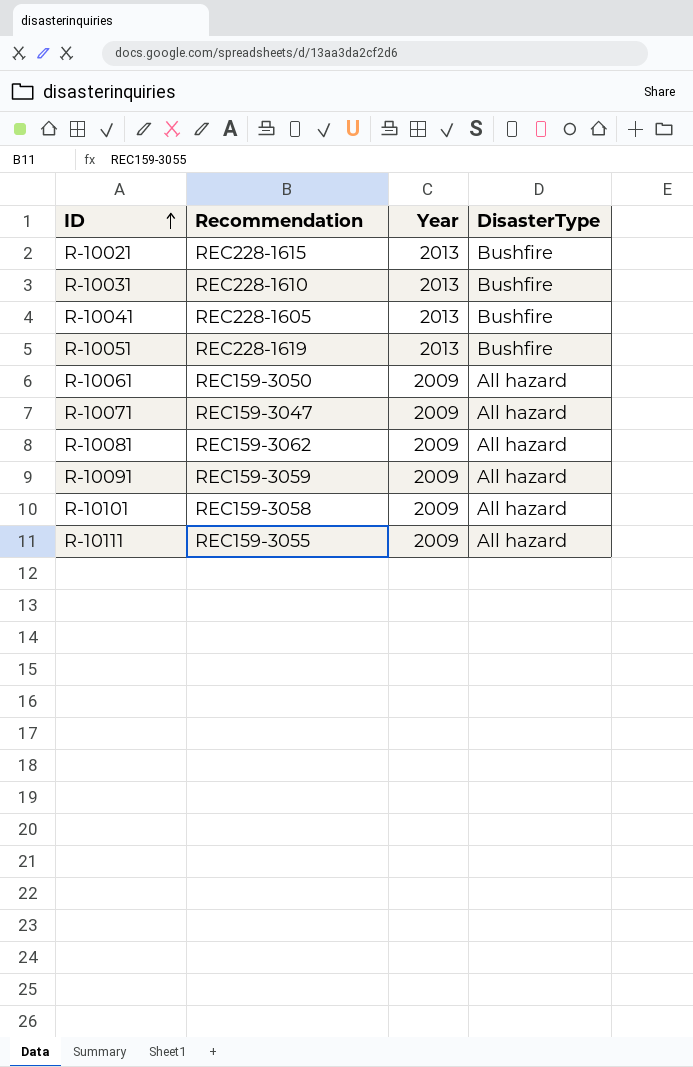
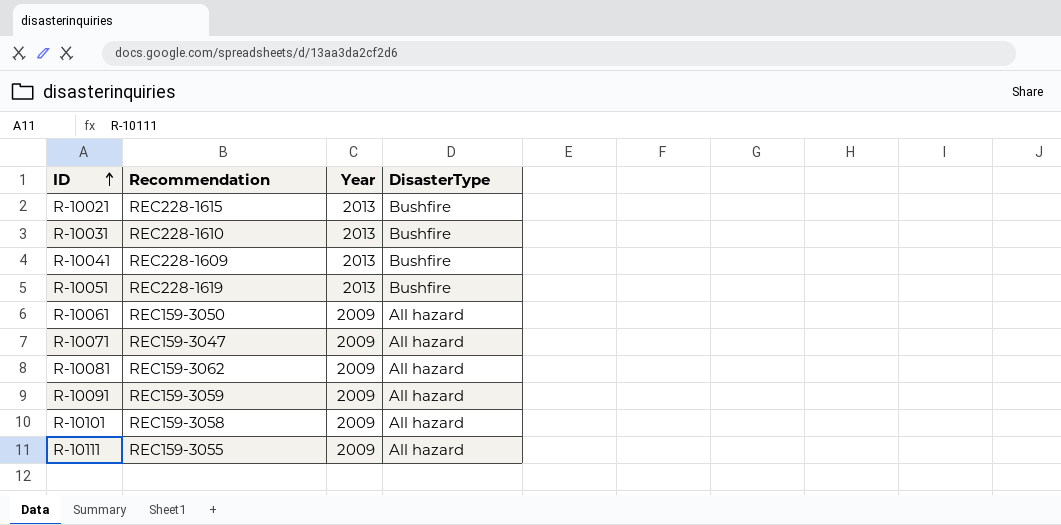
R-10041 | Recommendation: REC228-1605 -> REC228-1609

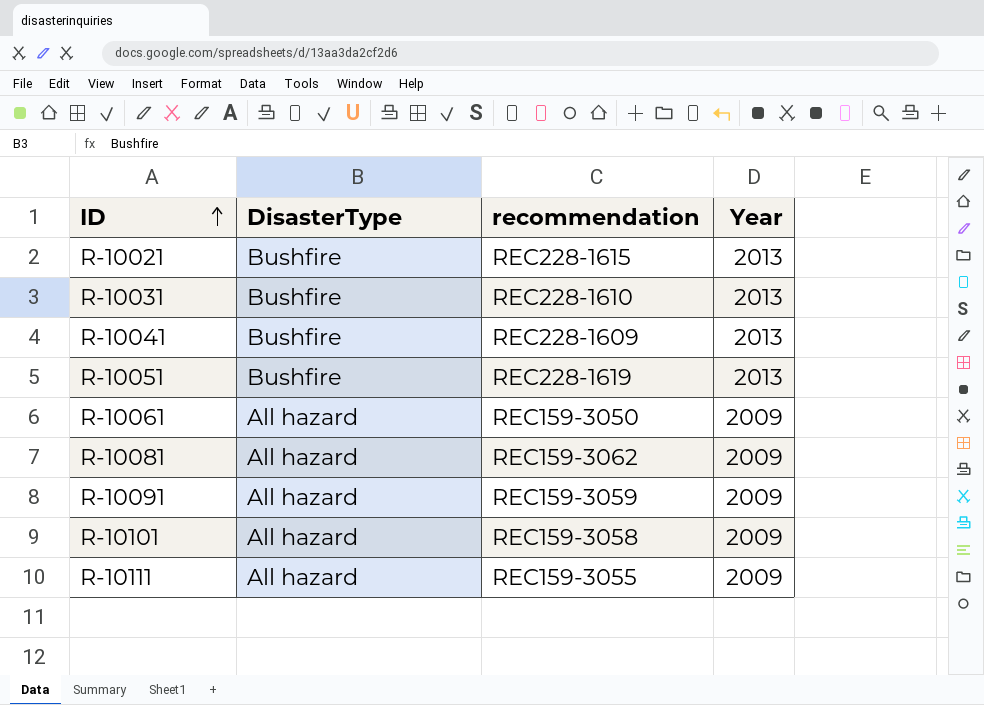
column DisasterType | position: 4 -> 2
column name: Recommendation -> recommendation
row R-10071: REC159-3047 | 2009 | All hazard -> none

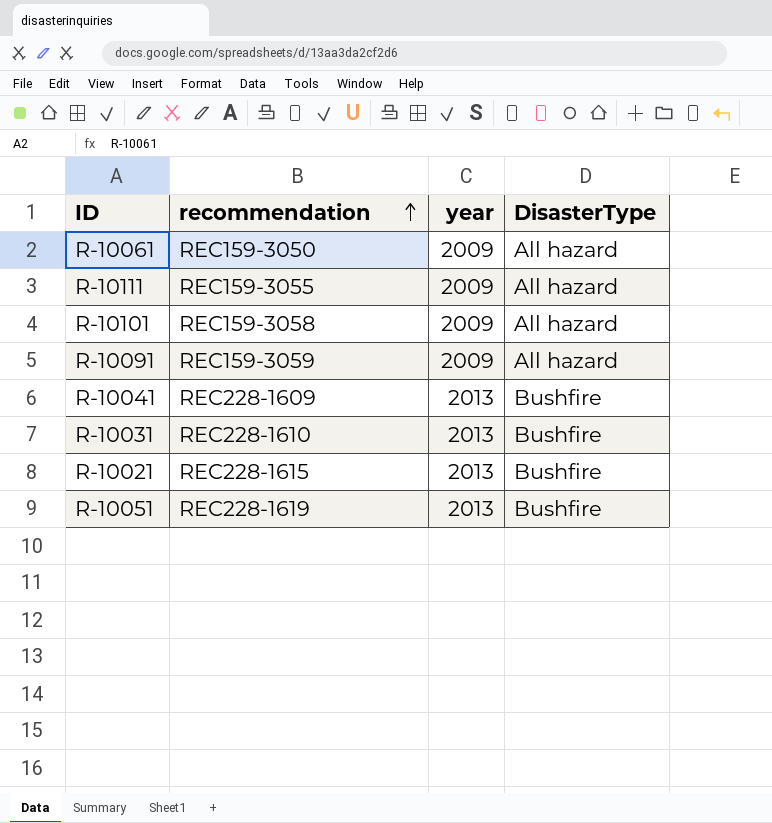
row order: ID ascending -> recommendation ascending
column name: Year -> year
column DisasterType | position: 2 -> 4
row R-10081: All hazard | REC159-3062 | 2009 -> none

